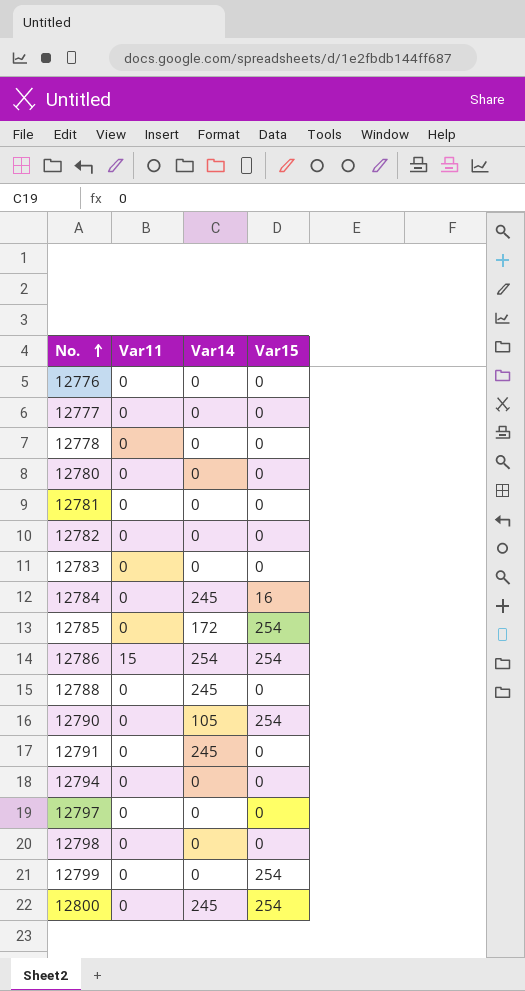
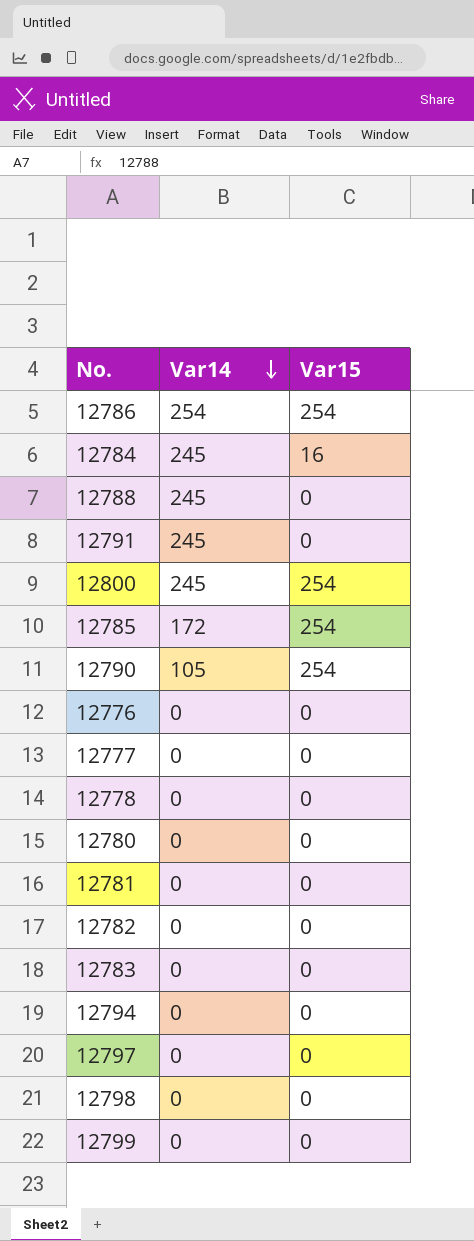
row order: No. ascending -> Var14 descending
column Var11 | position: 2 -> none
12799 | Var15: 254 -> 0

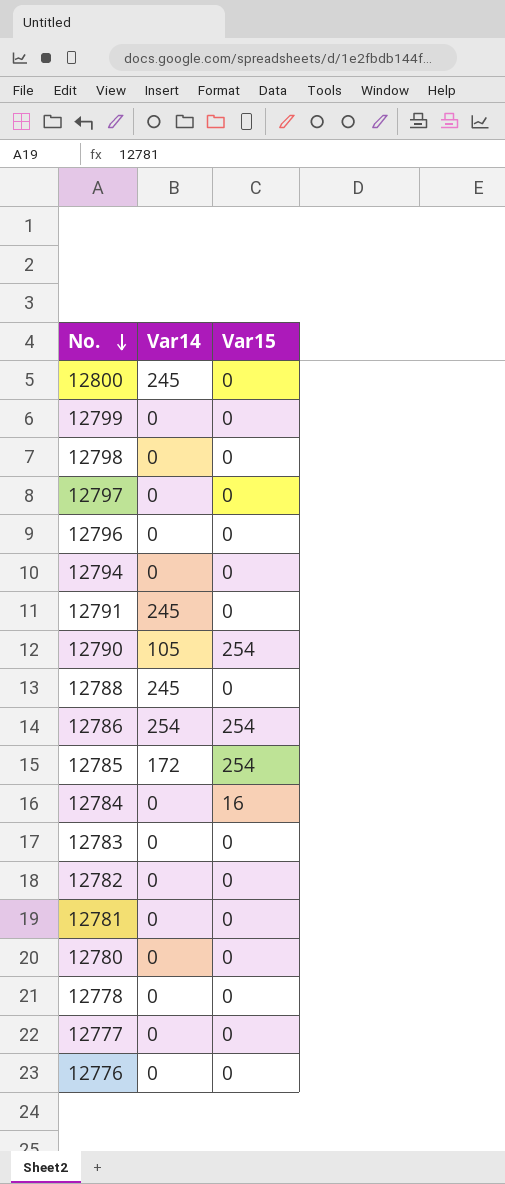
row order: Var14 descending -> No. descending
12800 | Var15: 254 -> 0
row 12796: none -> 0 | 0
12784 | Var14: 245 -> 0

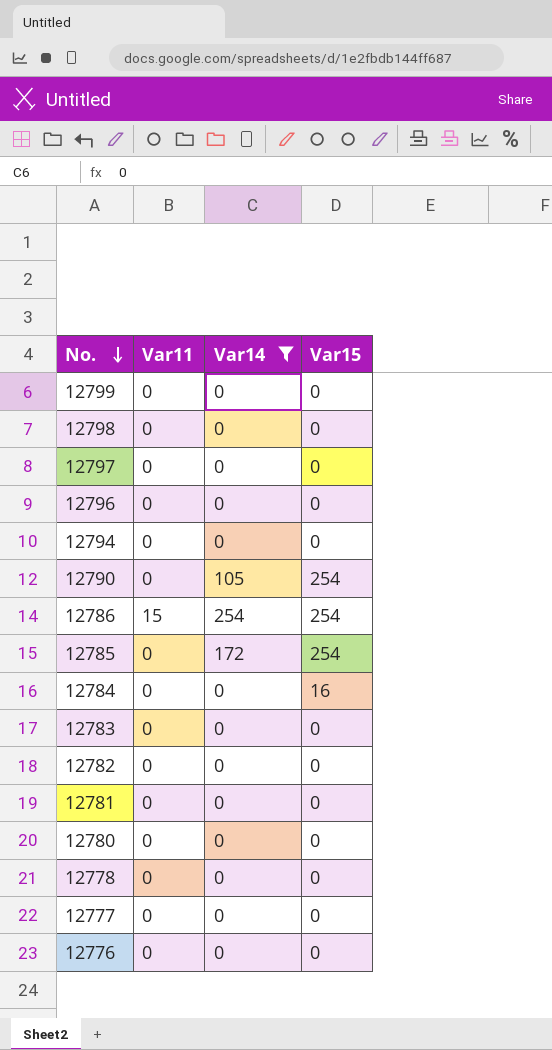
filter: none -> Var14 != 245
column Var11 | position: none -> 2

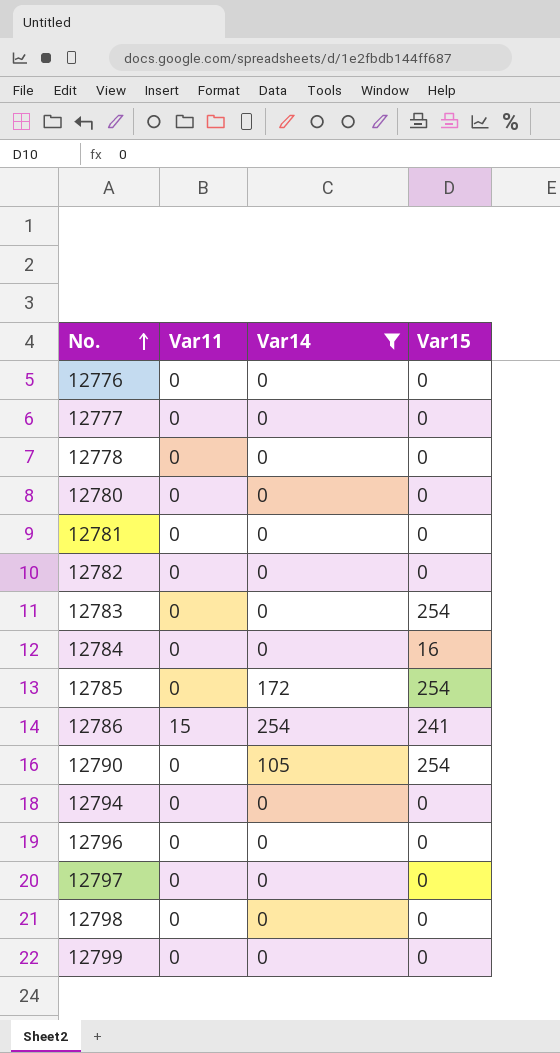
row order: No. descending -> No. ascending
12783 | Var15: 0 -> 254
12786 | Var15: 254 -> 241

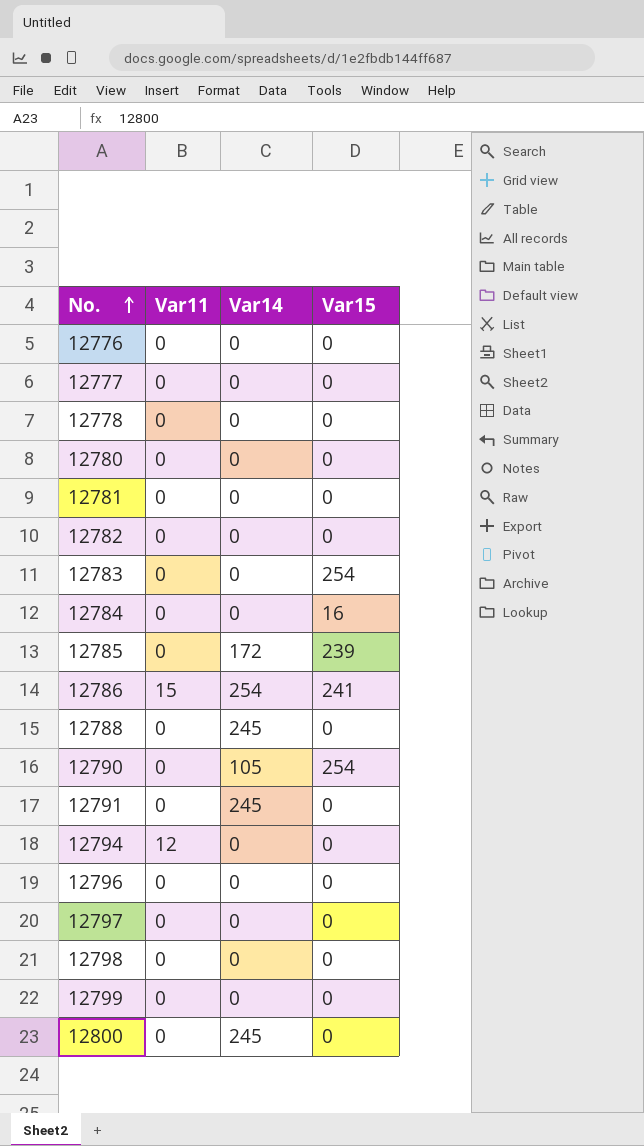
filter: Var14 != 245 -> none
12785 | Var15: 254 -> 239
12794 | Var11: 0 -> 12

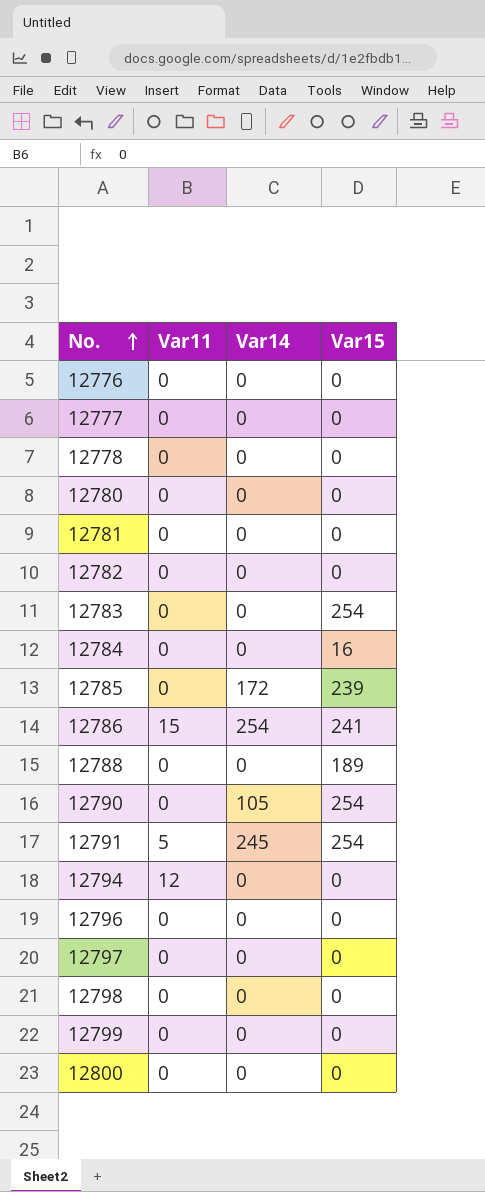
12788 | Var14: 245 -> 0
12788 | Var15: 0 -> 189
12791 | Var11: 0 -> 5
12791 | Var15: 0 -> 254
12800 | Var14: 245 -> 0

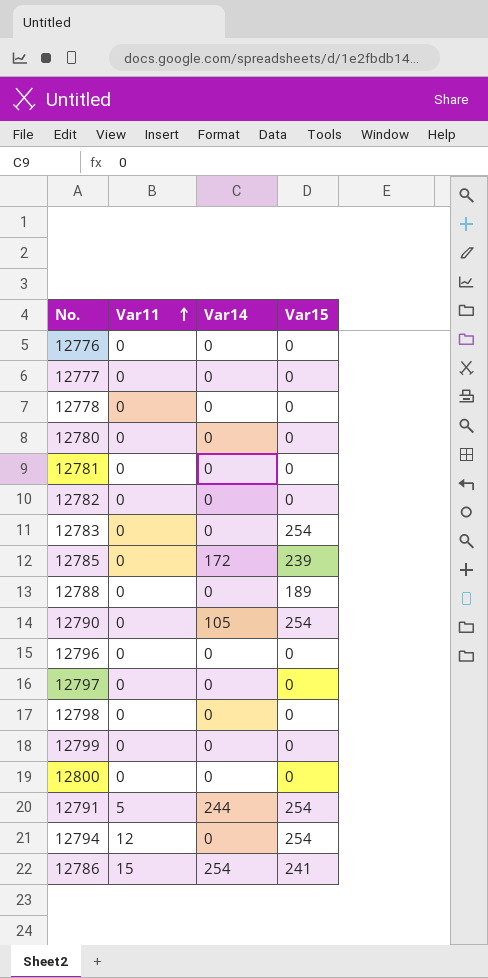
row order: No. ascending -> Var11 ascending
row 12784: 0 | 0 | 16 -> none
12791 | Var14: 245 -> 244
12794 | Var15: 0 -> 254

